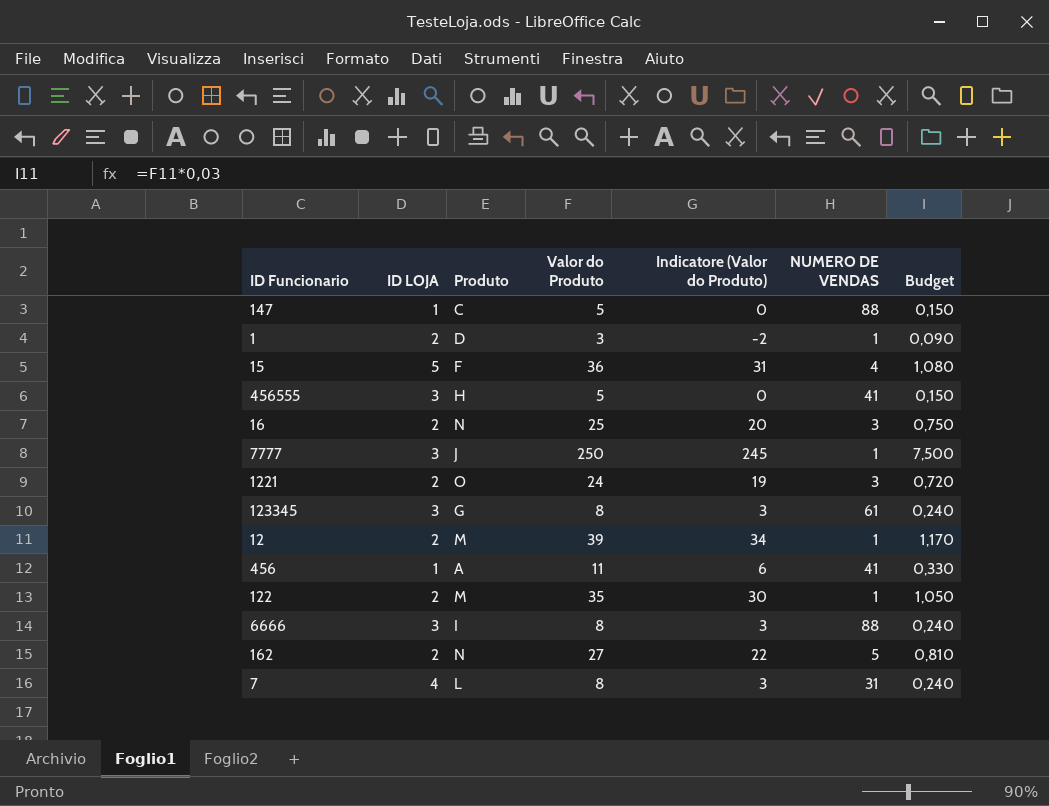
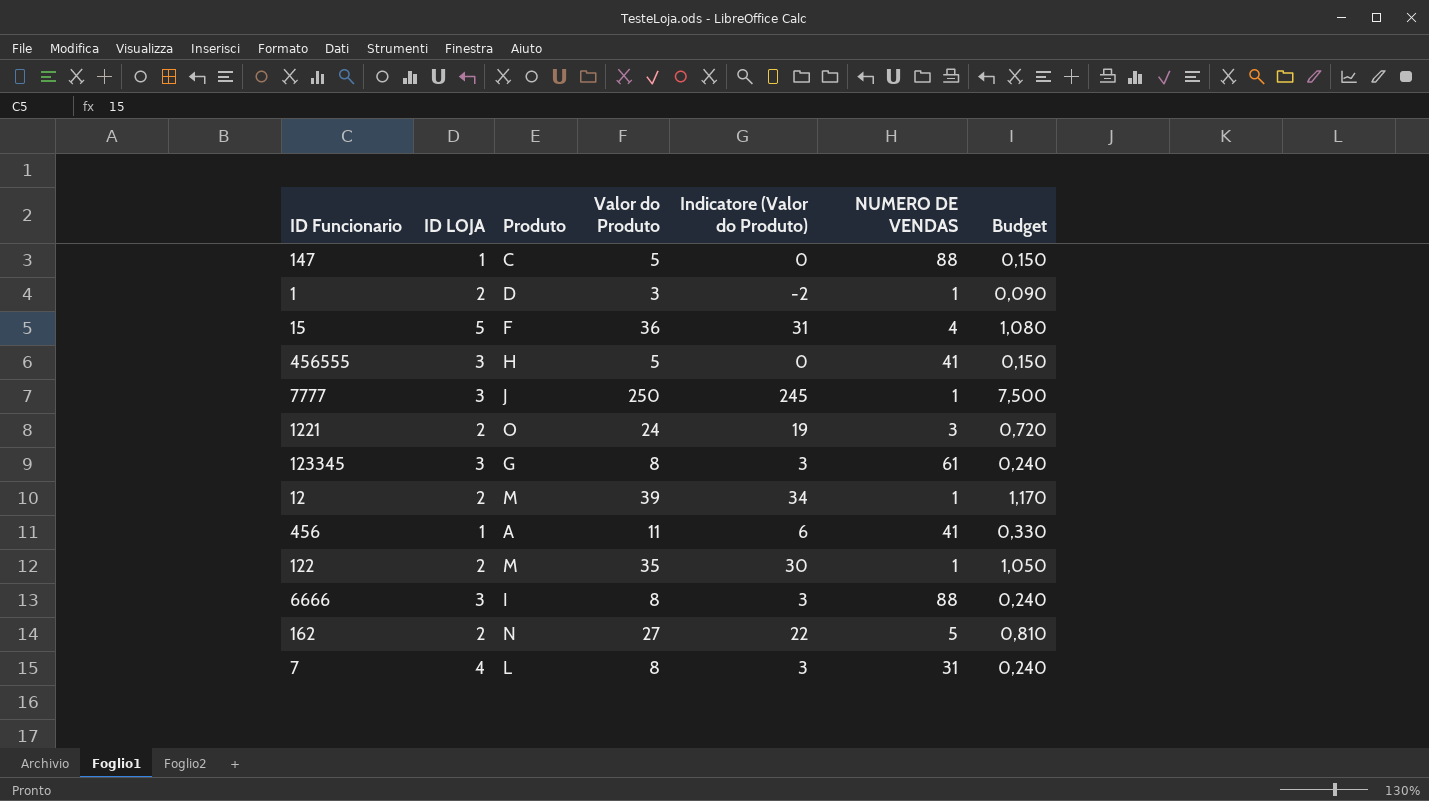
row 16: 2 | N | 25 | 20 | 3 | 0,750 -> none

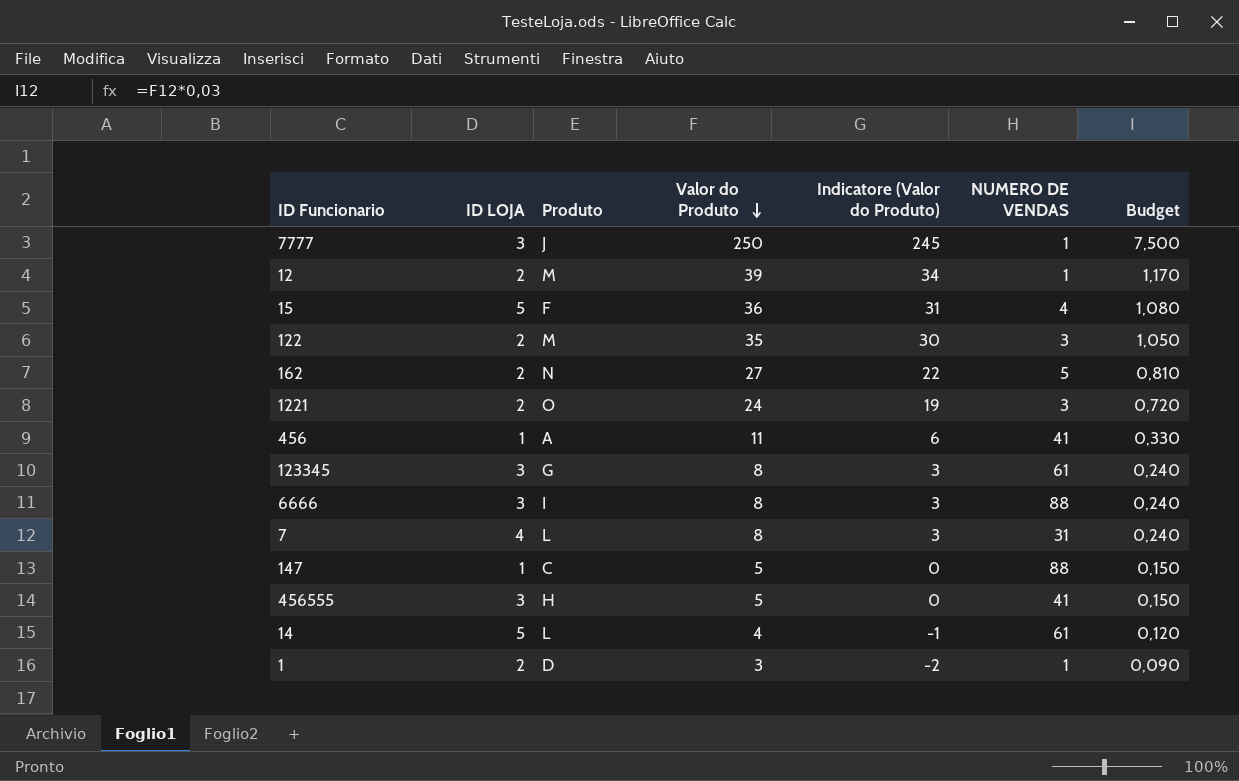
row order: none -> Valor do Produto descending
122 | NUMERO DE VENDAS: 1 -> 3
row 14: none -> 5 | L | 4 | -1 | 61 | 0,120

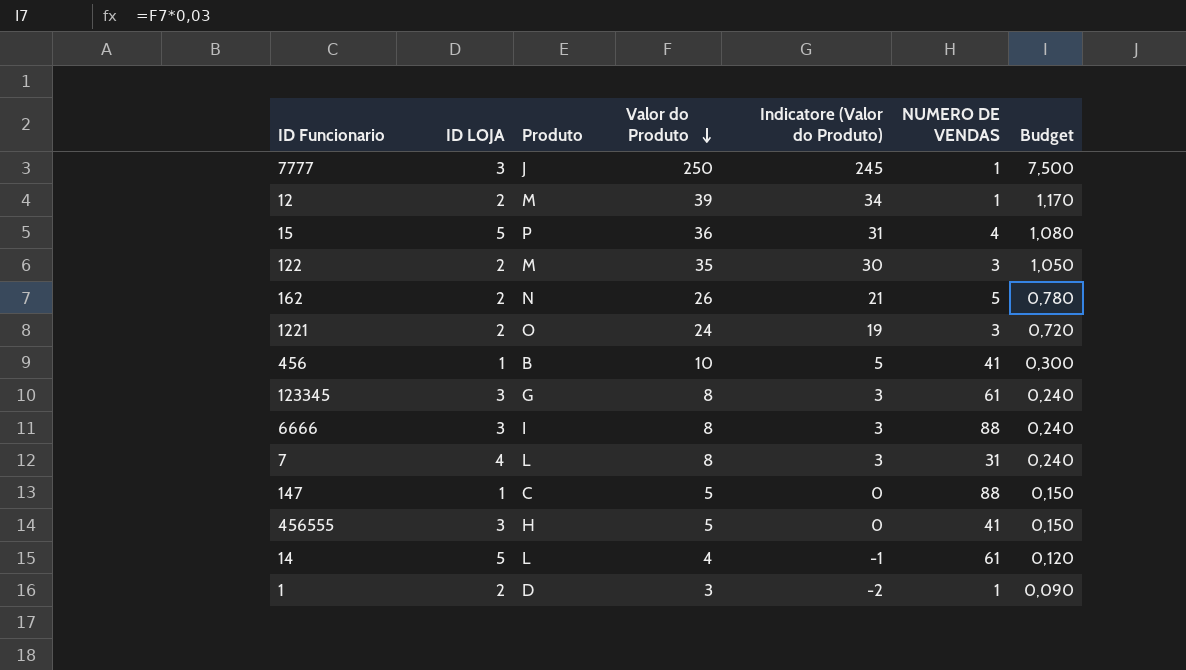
15 | Produto: F -> P
162 | Valor do Produto: 27 -> 26
162 | Indicatore (Valor do Produto): 22 -> 21
162 | Budget: 0,810 -> 0,780
456 | Produto: A -> B
456 | Valor do Produto: 11 -> 10
456 | Indicatore (Valor do Produto): 6 -> 5
456 | Budget: 0,330 -> 0,300

